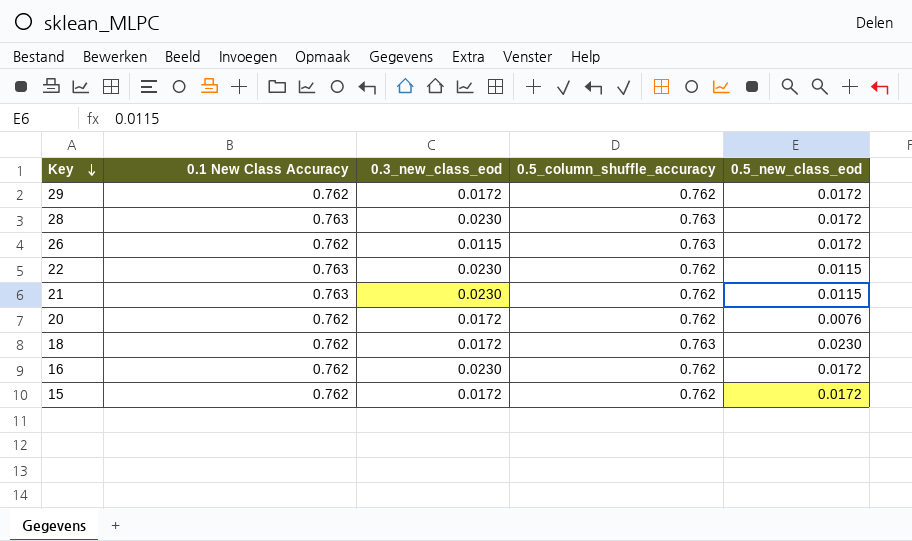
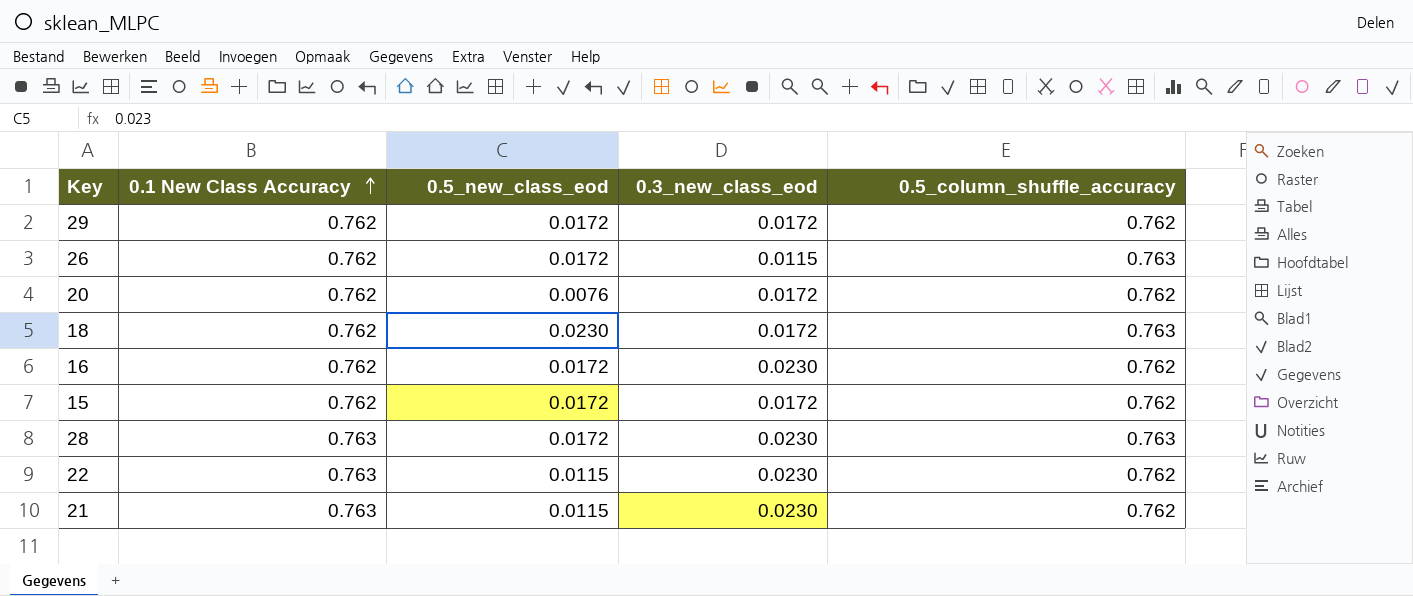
row order: Key descending -> 0.1 New Class Accuracy ascending
column 0.5_new_class_eod | position: 5 -> 3

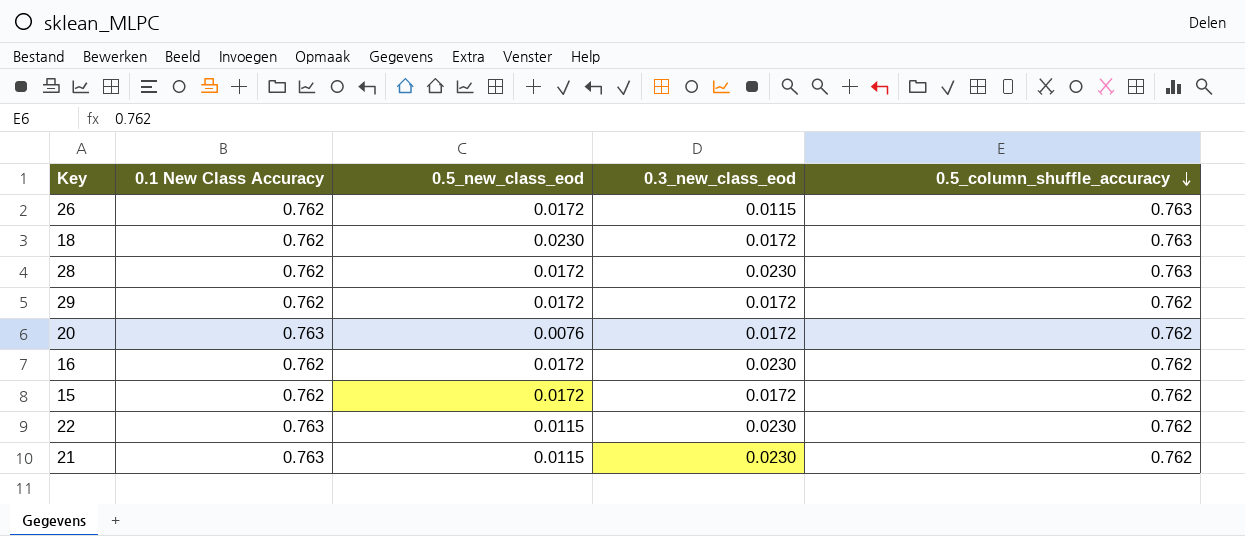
row order: 0.1 New Class Accuracy ascending -> 0.5_column_shuffle_accuracy descending
28 | 0.1 New Class Accuracy: 0.763 -> 0.762
20 | 0.1 New Class Accuracy: 0.762 -> 0.763

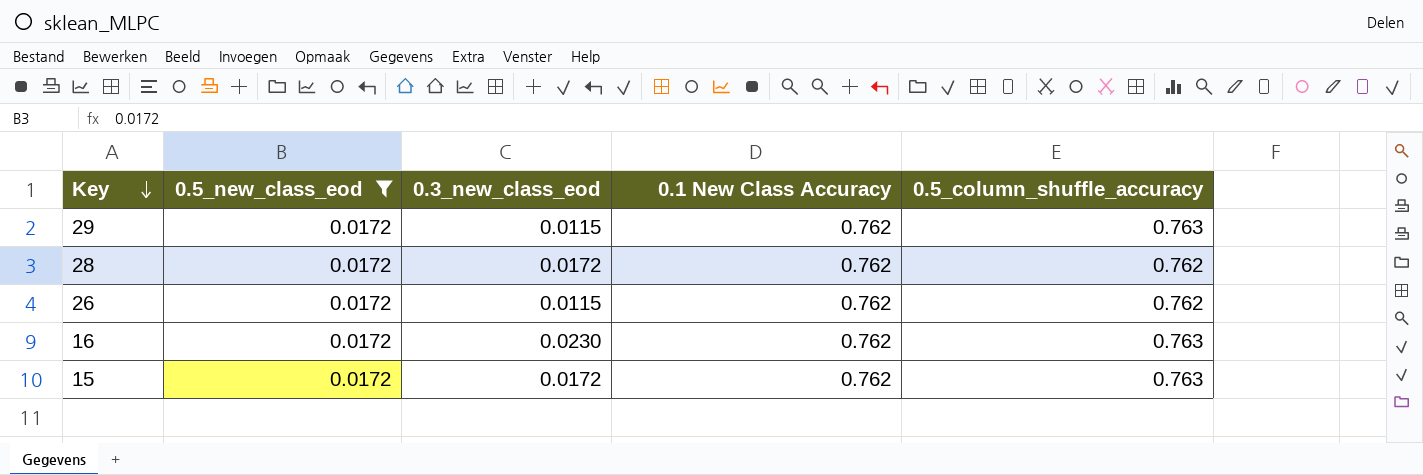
filter: none -> 0.5_new_class_eod = 0.0172
row order: 0.5_column_shuffle_accuracy descending -> Key descending
column 0.1 New Class Accuracy | position: 2 -> 4
29 | 0.3_new_class_eod: 0.0172 -> 0.0115
29 | 0.5_column_shuffle_accuracy: 0.762 -> 0.763
28 | 0.3_new_class_eod: 0.0230 -> 0.0172
28 | 0.5_column_shuffle_accuracy: 0.763 -> 0.762
26 | 0.5_column_shuffle_accuracy: 0.763 -> 0.762
16 | 0.5_column_shuffle_accuracy: 0.762 -> 0.763
15 | 0.5_column_shuffle_accuracy: 0.762 -> 0.763

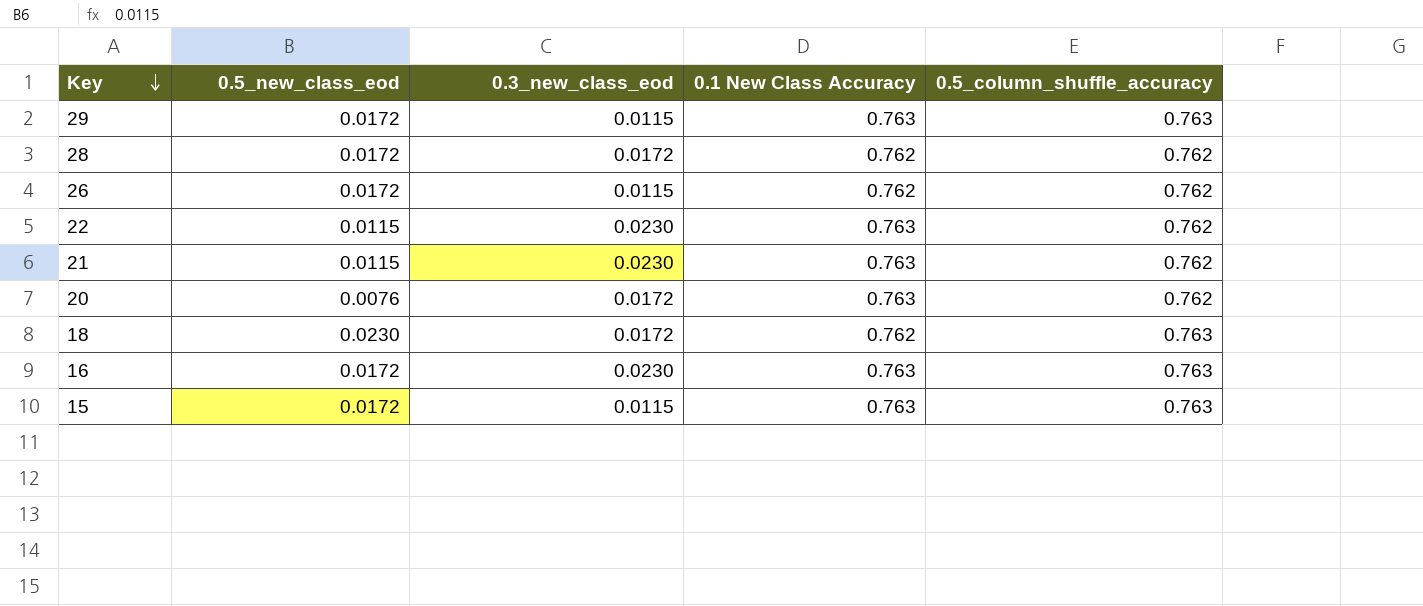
filter: 0.5_new_class_eod = 0.0172 -> none
29 | 0.1 New Class Accuracy: 0.762 -> 0.763
16 | 0.1 New Class Accuracy: 0.762 -> 0.763
15 | 0.3_new_class_eod: 0.0172 -> 0.0115
15 | 0.1 New Class Accuracy: 0.762 -> 0.763

